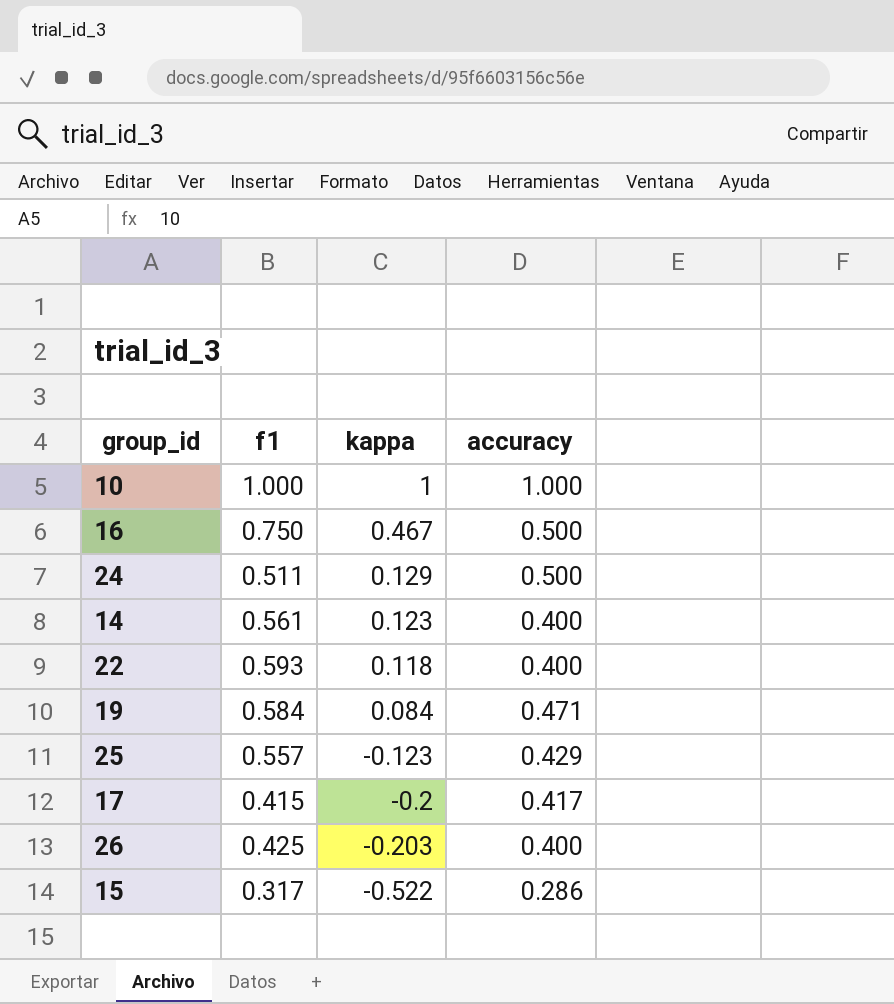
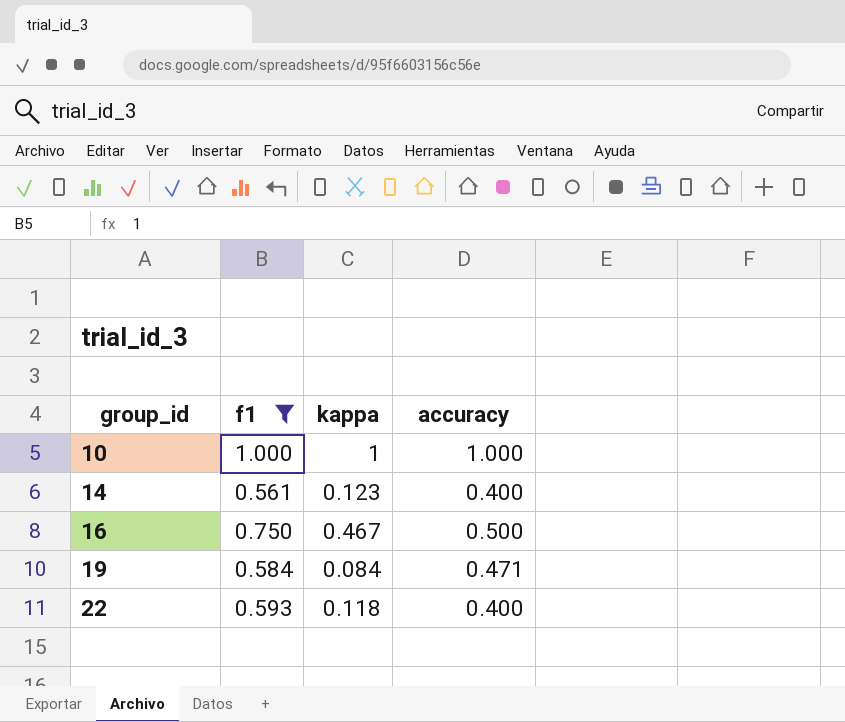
filter: none -> f1 >= 0.561
row order: kappa descending -> group_id ascending

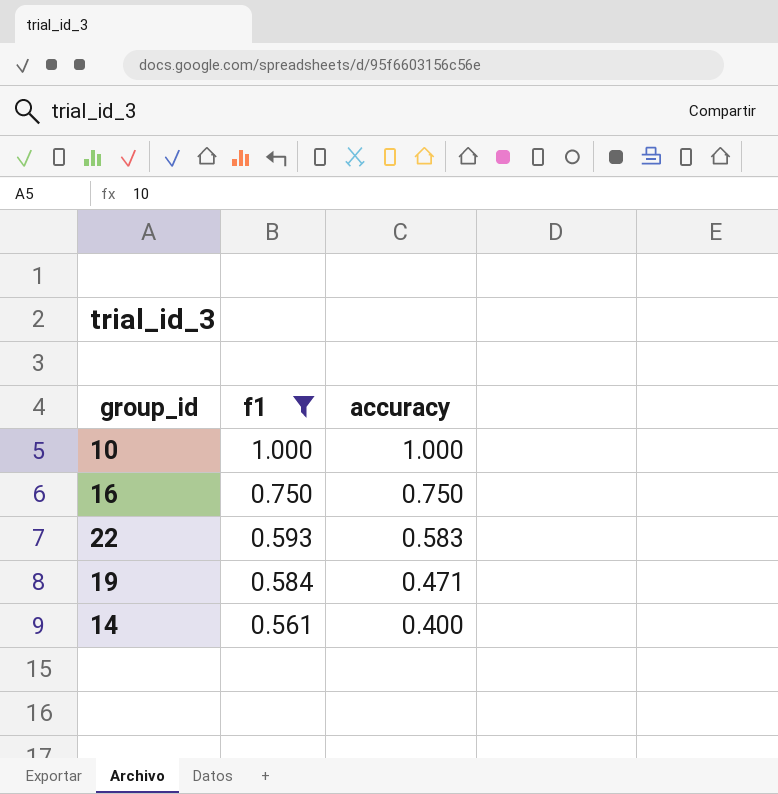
row order: group_id ascending -> f1 descending
column kappa | position: 3 -> none
16 | accuracy: 0.500 -> 0.750
22 | accuracy: 0.400 -> 0.583

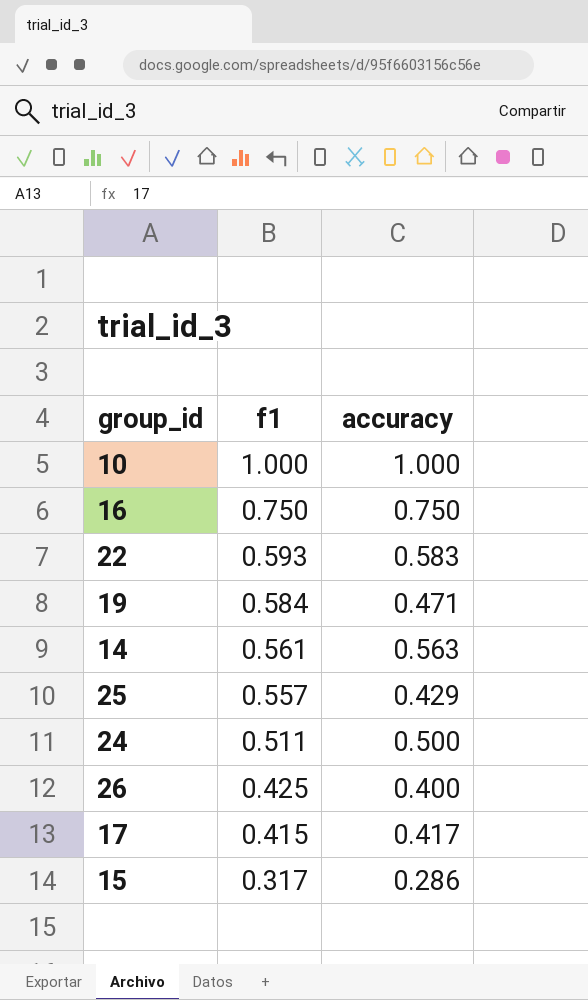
filter: f1 >= 0.561 -> none
14 | accuracy: 0.400 -> 0.563

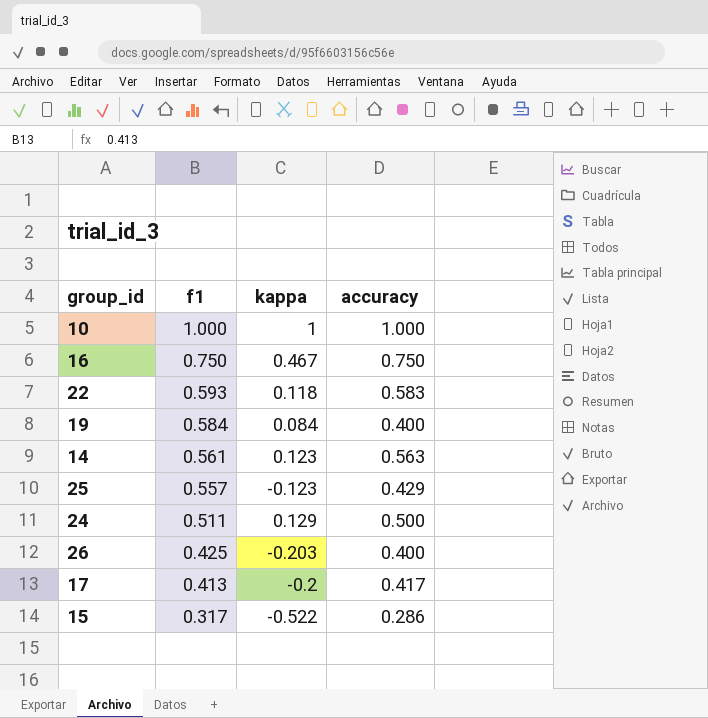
column kappa | position: none -> 3
19 | accuracy: 0.471 -> 0.400
17 | f1: 0.415 -> 0.413

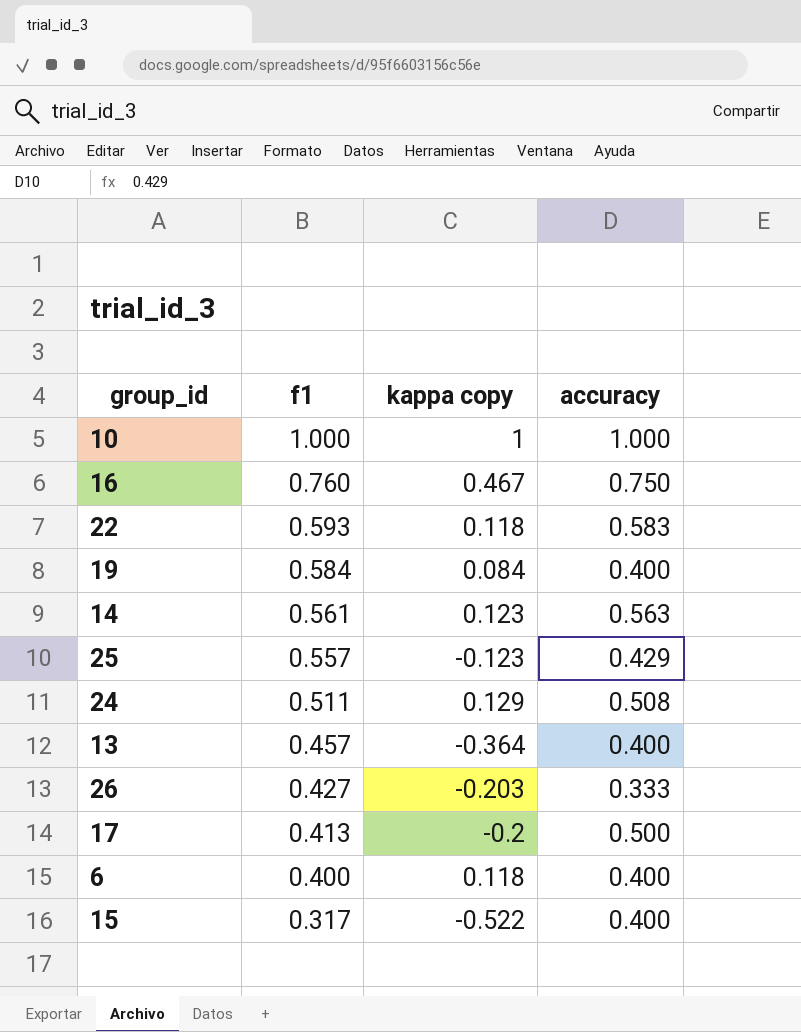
column name: kappa -> kappa copy
16 | f1: 0.750 -> 0.760
24 | accuracy: 0.500 -> 0.508
row 13: none -> 0.457 | -0.364 | 0.400
26 | f1: 0.425 -> 0.427
26 | accuracy: 0.400 -> 0.333
17 | accuracy: 0.417 -> 0.500
row 6: none -> 0.400 | 0.118 | 0.400
15 | accuracy: 0.286 -> 0.400

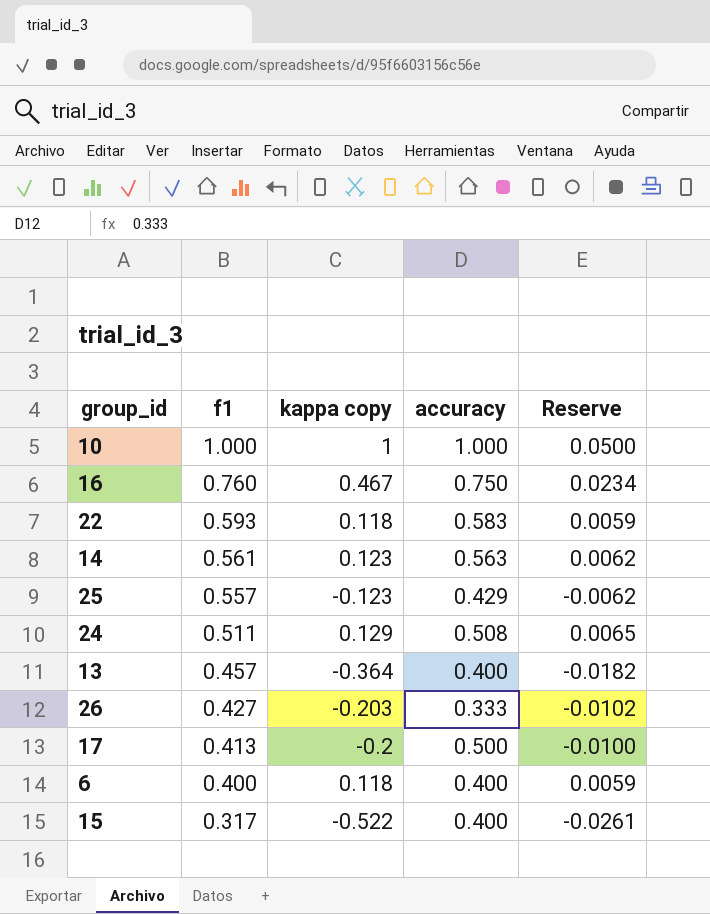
column Reserve | formula: none -> [kappa copy] * 0.05
row 19: 0.584 | 0.084 | 0.400 -> none

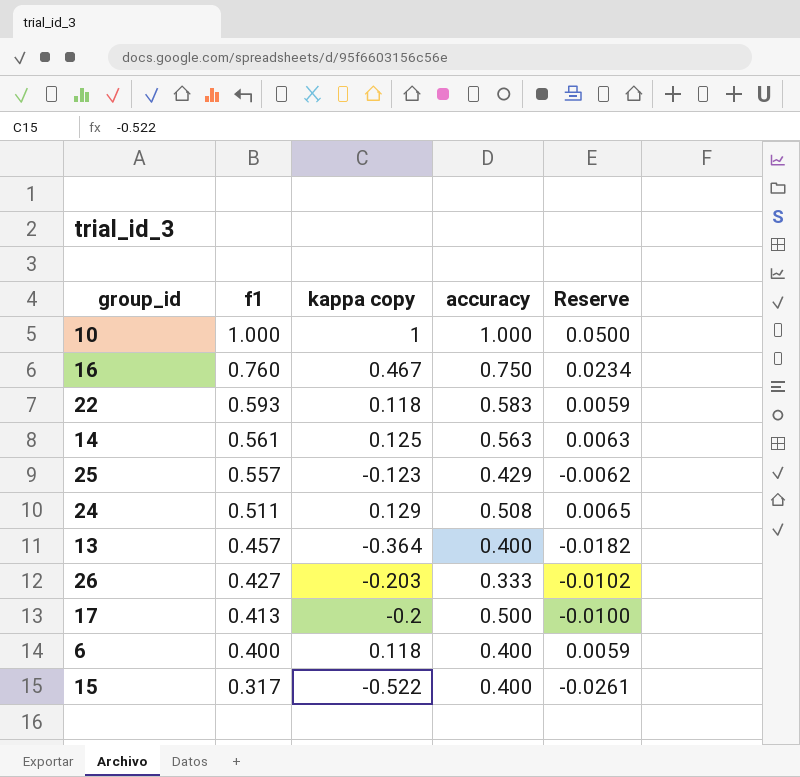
14 | kappa copy: 0.123 -> 0.125
14 | Reserve: 0.0062 -> 0.0063

